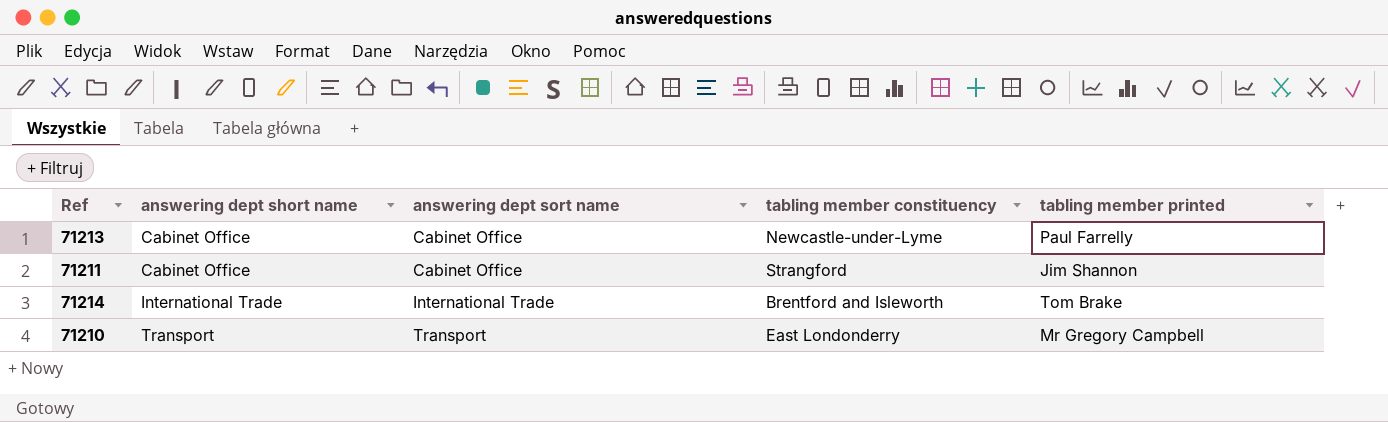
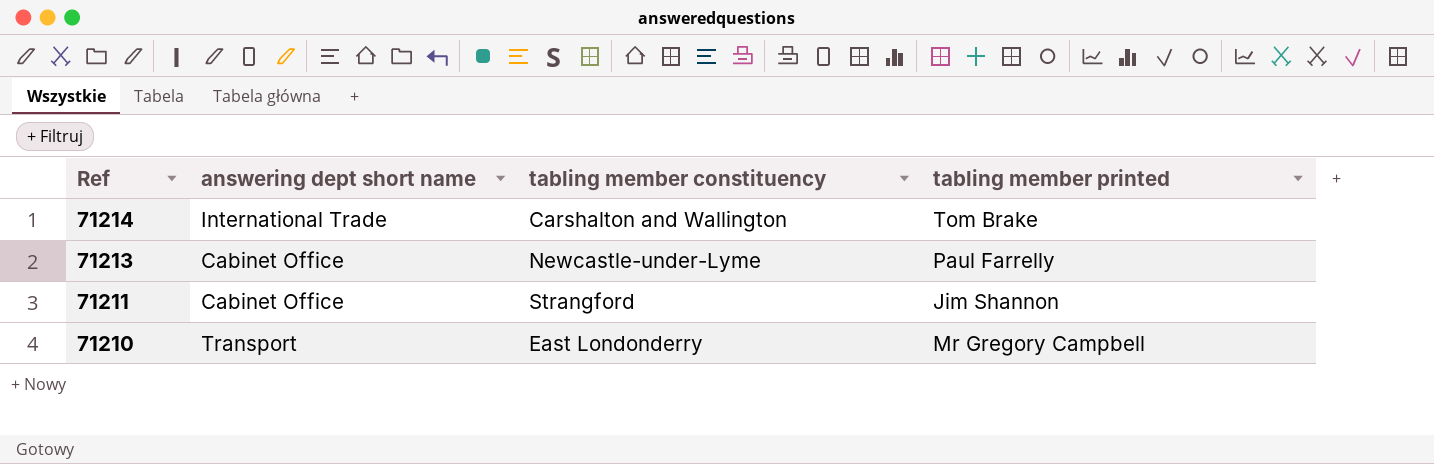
row order: answering dept short name ascending -> Ref descending
column answering dept sort name | position: 3 -> none
71214 | tabling member constituency: Brentford and Isleworth -> Carshalton and Wallington

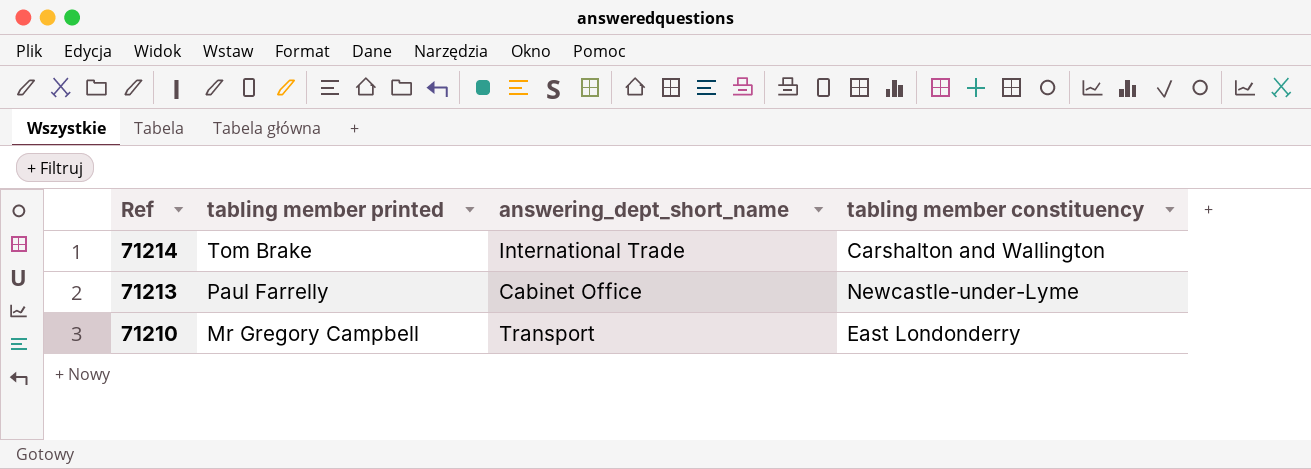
column tabling member printed | position: 4 -> 2
column name: answering dept short name -> answering_dept_short_name
row 71211: Cabinet Office | Strangford | Jim Shannon -> none

